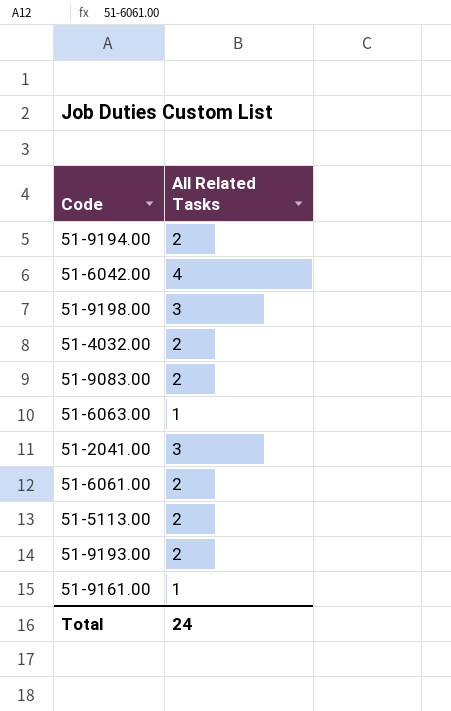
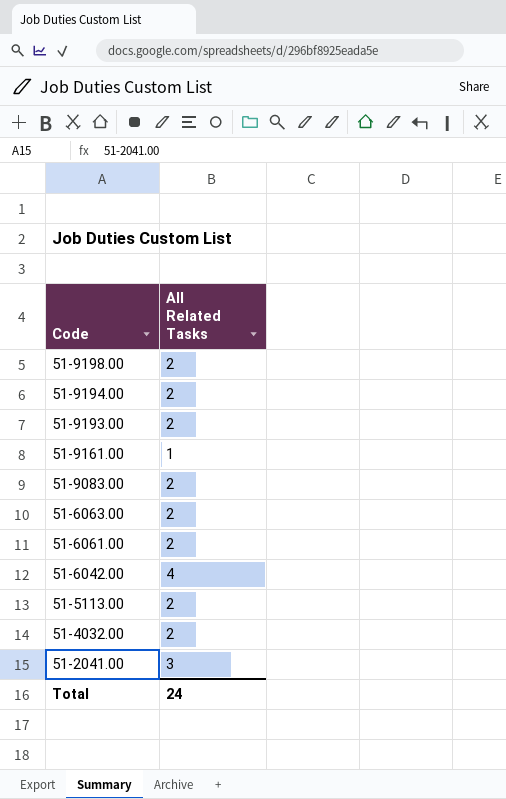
row order: none -> Code descending
51-9198.00 | All Related Tasks: 3 -> 2
51-6063.00 | All Related Tasks: 1 -> 2

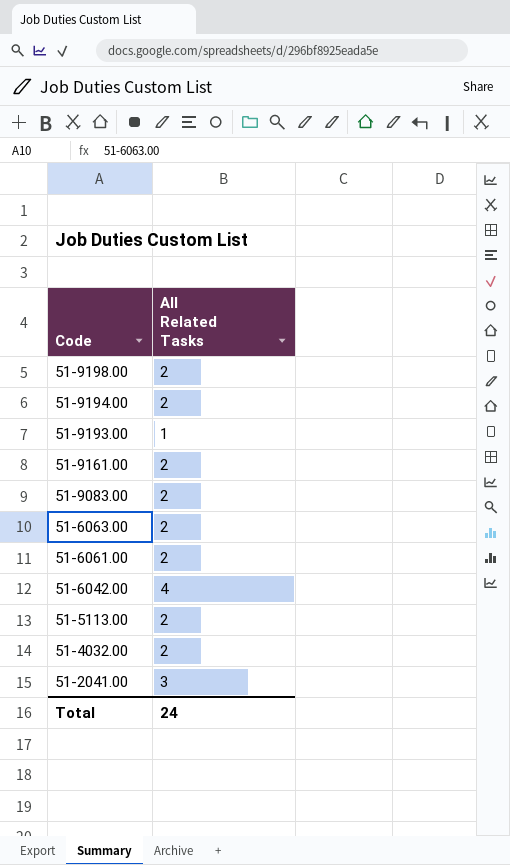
51-9193.00 | All Related Tasks: 2 -> 1
51-9161.00 | All Related Tasks: 1 -> 2

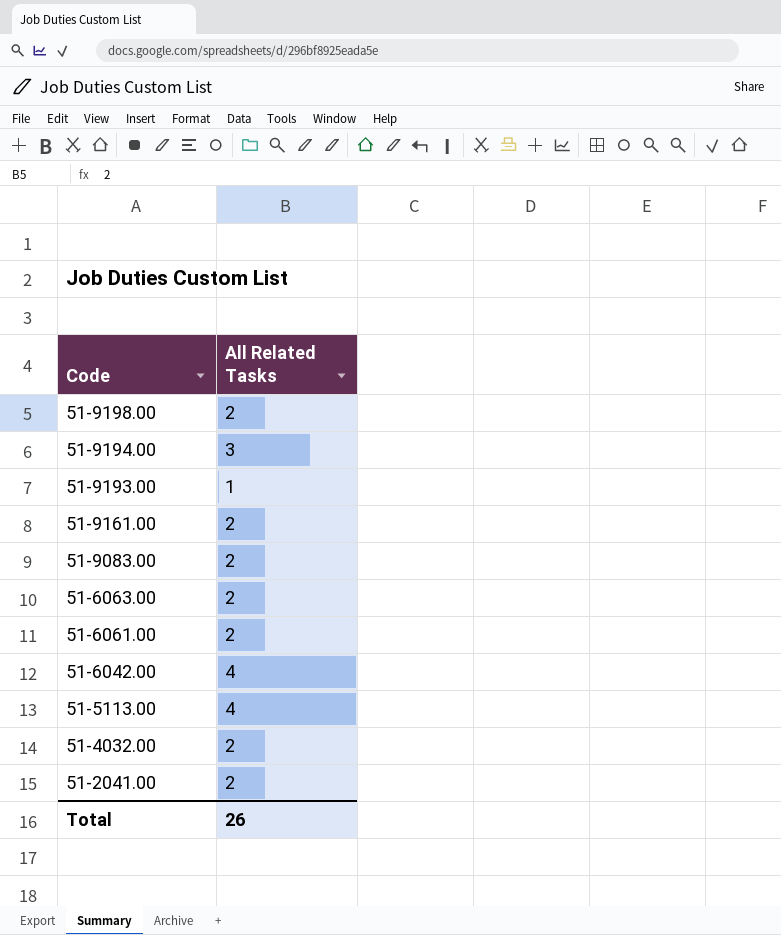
51-9194.00 | All Related Tasks: 2 -> 3
51-5113.00 | All Related Tasks: 2 -> 4
51-2041.00 | All Related Tasks: 3 -> 2
Total | All Related Tasks: 24 -> 26

